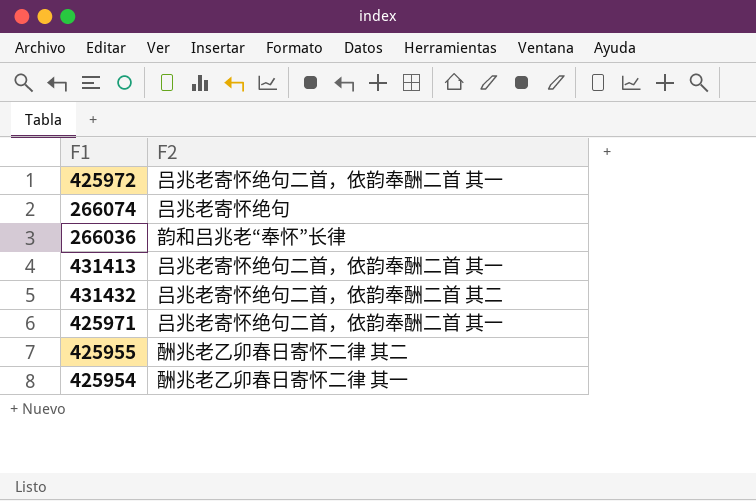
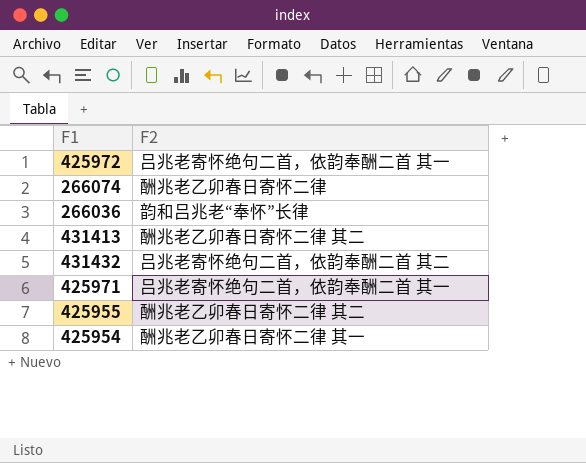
266074 | F2: 吕兆老寄怀绝句 -> 酬兆老乙卯春日寄怀二律
431413 | F2: 吕兆老寄怀绝句二首，依韵奉酬二首 其一 -> 酬兆老乙卯春日寄怀二律 其二

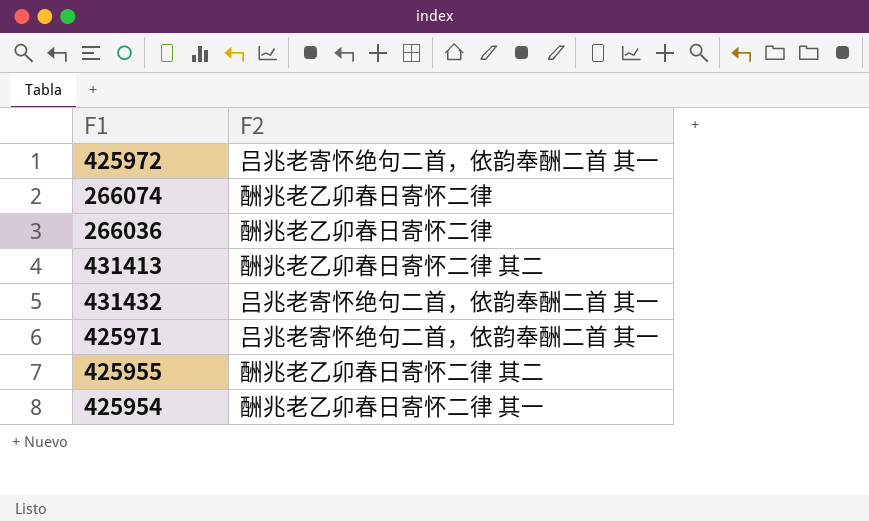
266036 | F2: 韵和吕兆老“奉怀”长律 -> 酬兆老乙卯春日寄怀二律
431432 | F2: 吕兆老寄怀绝句二首，依韵奉酬二首 其二 -> 吕兆老寄怀绝句二首，依韵奉酬二首 其一

